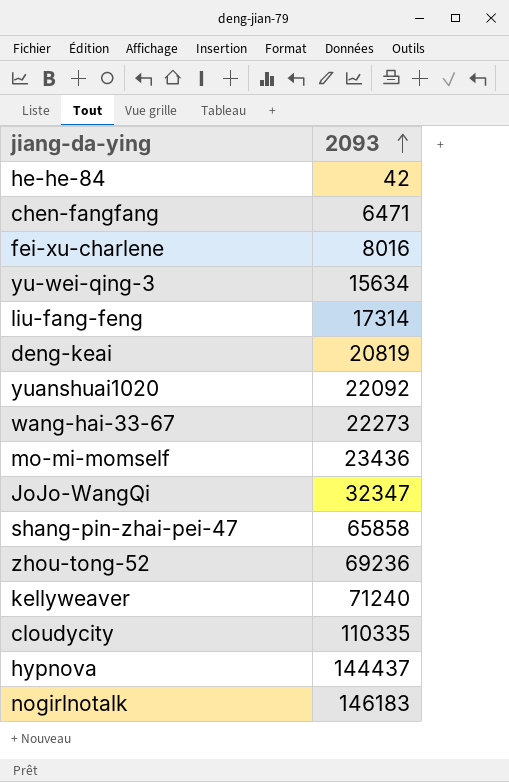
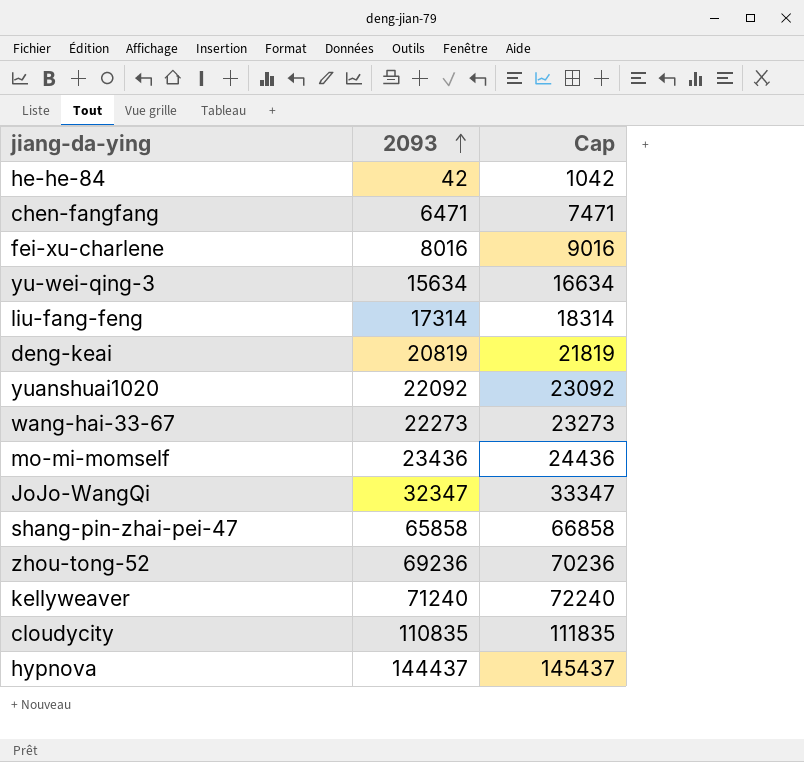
column Cap | formula: none -> [2093] + 1000
row nogirlnotalk: 146183 -> none
cloudycity | 2093: 110335 -> 110835

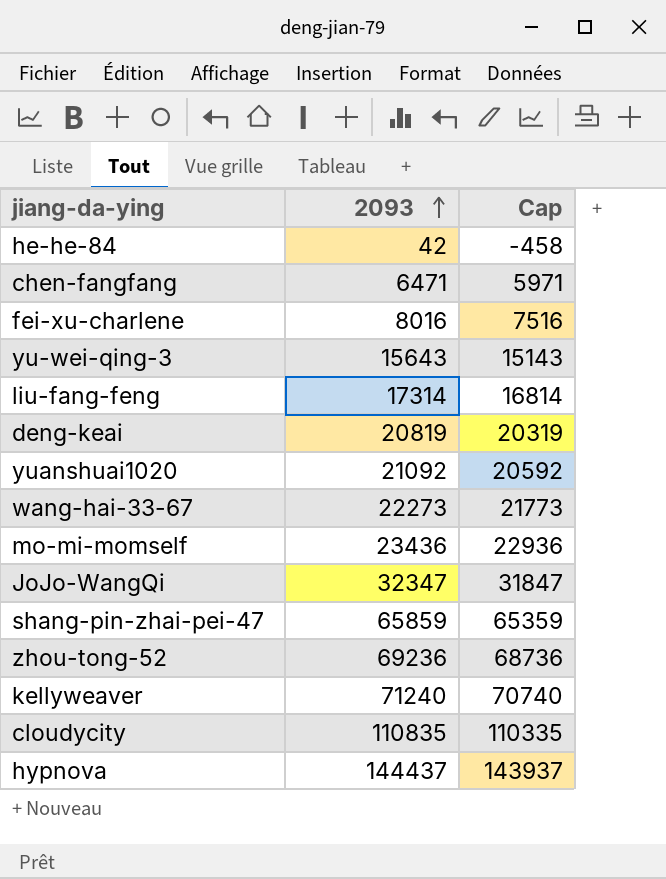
column Cap | formula: [2093] + 1000 -> [2093] - 500
yu-wei-qing-3 | 2093: 15634 -> 15643
yuanshuai1020 | 2093: 22092 -> 21092
shang-pin-zhai-pei-47 | 2093: 65858 -> 65859

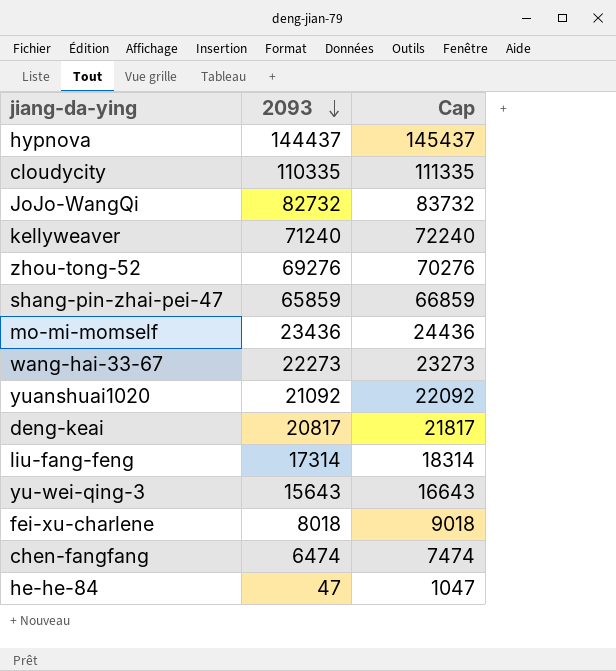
row order: 2093 ascending -> 2093 descending
column Cap | formula: [2093] - 500 -> [2093] + 1000
cloudycity | 2093: 110835 -> 110335
JoJo-WangQi | 2093: 32347 -> 82732
zhou-tong-52 | 2093: 69236 -> 69276
deng-keai | 2093: 20819 -> 20817
fei-xu-charlene | 2093: 8016 -> 8018
chen-fangfang | 2093: 6471 -> 6474
he-he-84 | 2093: 42 -> 47

